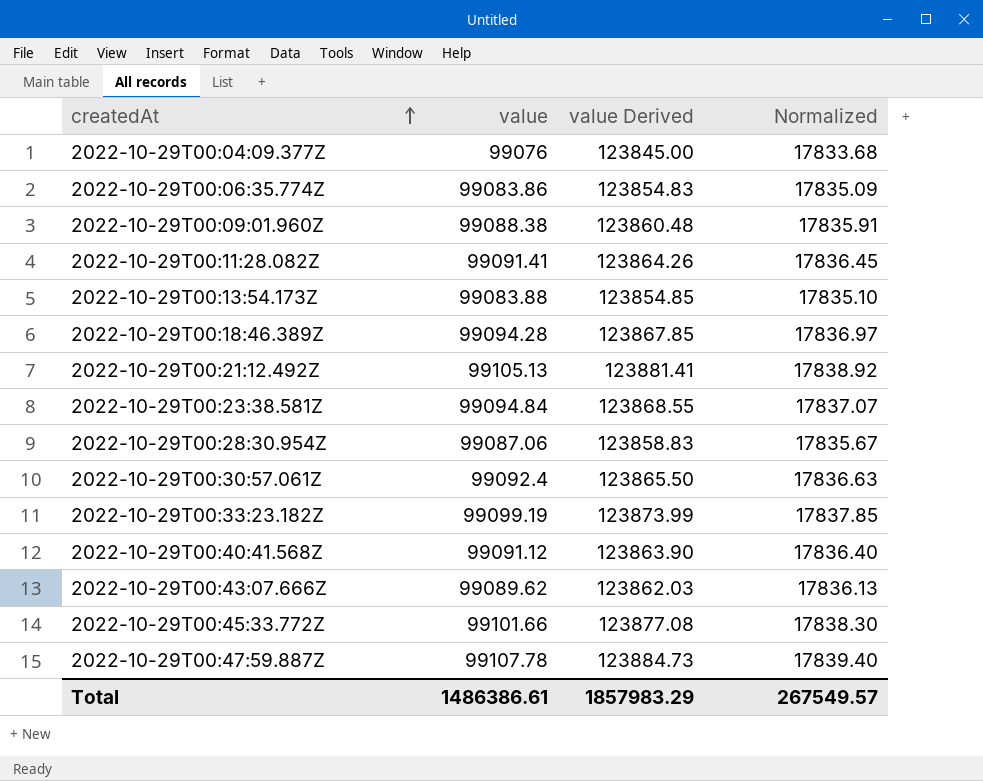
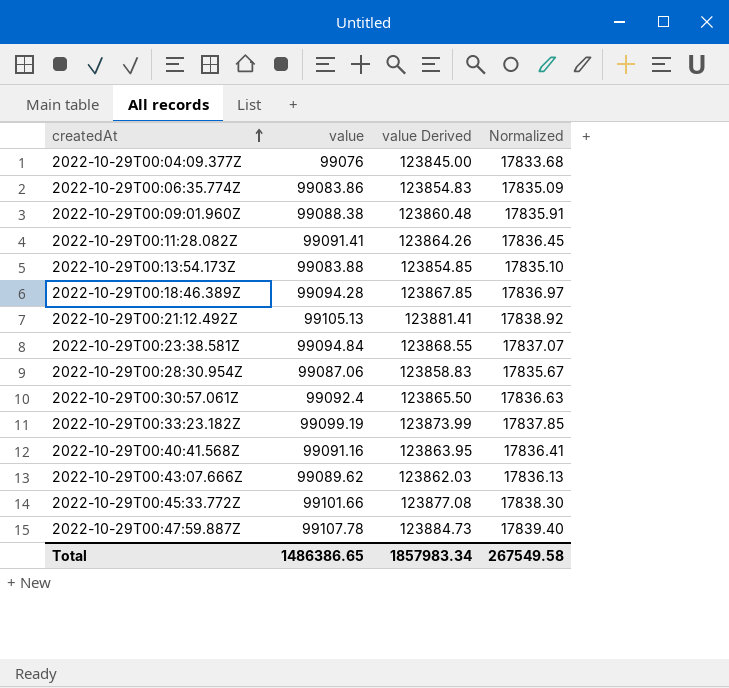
2022-10-29T00:40:41.568Z | value: 99091.12 -> 99091.16
2022-10-29T00:40:41.568Z | value Derived: 123863.90 -> 123863.95
2022-10-29T00:40:41.568Z | Normalized: 17836.40 -> 17836.41
Total | value: 1486386.61 -> 1486386.65
Total | value Derived: 1857983.29 -> 1857983.34
Total | Normalized: 267549.57 -> 267549.58

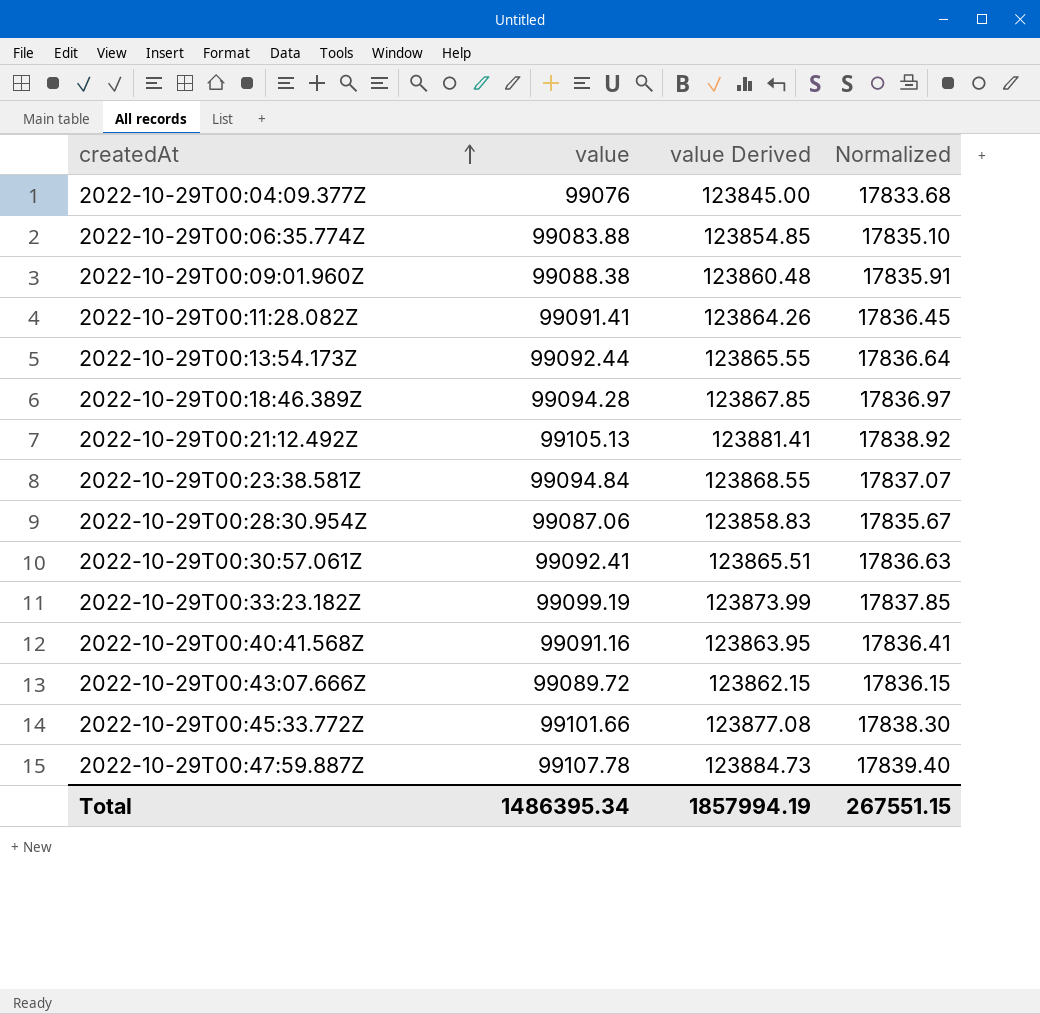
2022-10-29T00:06:35.774Z | value: 99083.86 -> 99083.88
2022-10-29T00:06:35.774Z | value Derived: 123854.83 -> 123854.85
2022-10-29T00:06:35.774Z | Normalized: 17835.09 -> 17835.10
2022-10-29T00:13:54.173Z | value: 99083.88 -> 99092.44
2022-10-29T00:13:54.173Z | value Derived: 123854.85 -> 123865.55
2022-10-29T00:13:54.173Z | Normalized: 17835.10 -> 17836.64
2022-10-29T00:30:57.061Z | value: 99092.4 -> 99092.41
2022-10-29T00:30:57.061Z | value Derived: 123865.50 -> 123865.51
2022-10-29T00:43:07.666Z | value: 99089.62 -> 99089.72
2022-10-29T00:43:07.666Z | value Derived: 123862.03 -> 123862.15
2022-10-29T00:43:07.666Z | Normalized: 17836.13 -> 17836.15
Total | value: 1486386.65 -> 1486395.34
Total | value Derived: 1857983.34 -> 1857994.19
Total | Normalized: 267549.58 -> 267551.15

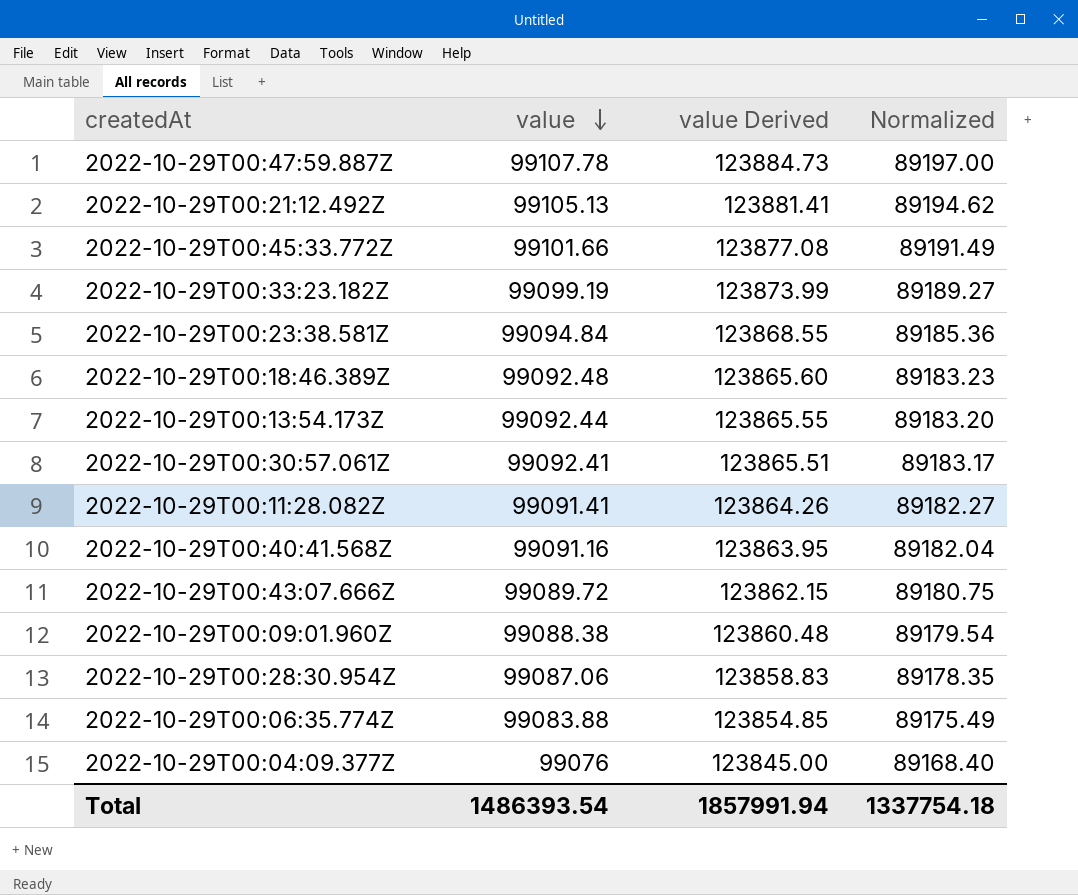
row order: createdAt ascending -> value descending
column Normalized | formula: [value] * 0.18 -> [value] * 0.9
2022-10-29T00:18:46.389Z | value: 99094.28 -> 99092.48
2022-10-29T00:18:46.389Z | value Derived: 123867.85 -> 123865.60
Total | value: 1486395.34 -> 1486393.54
Total | value Derived: 1857994.19 -> 1857991.94
Total | Normalized: 267551.15 -> 1337754.18

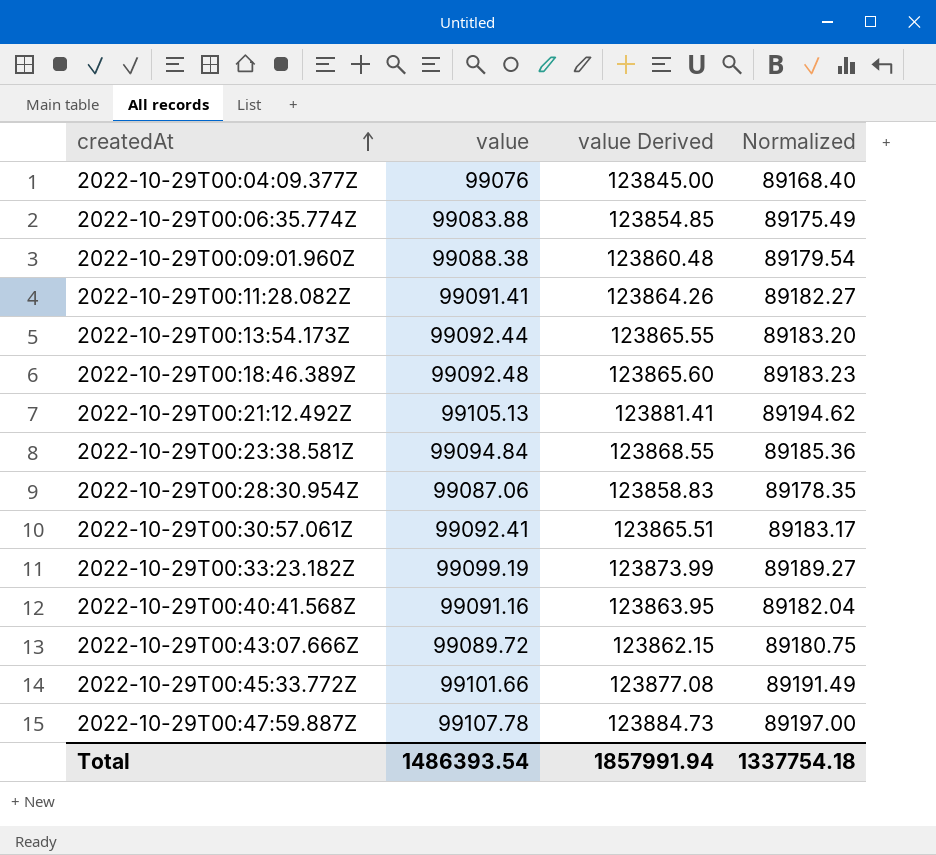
row order: value descending -> createdAt ascending

